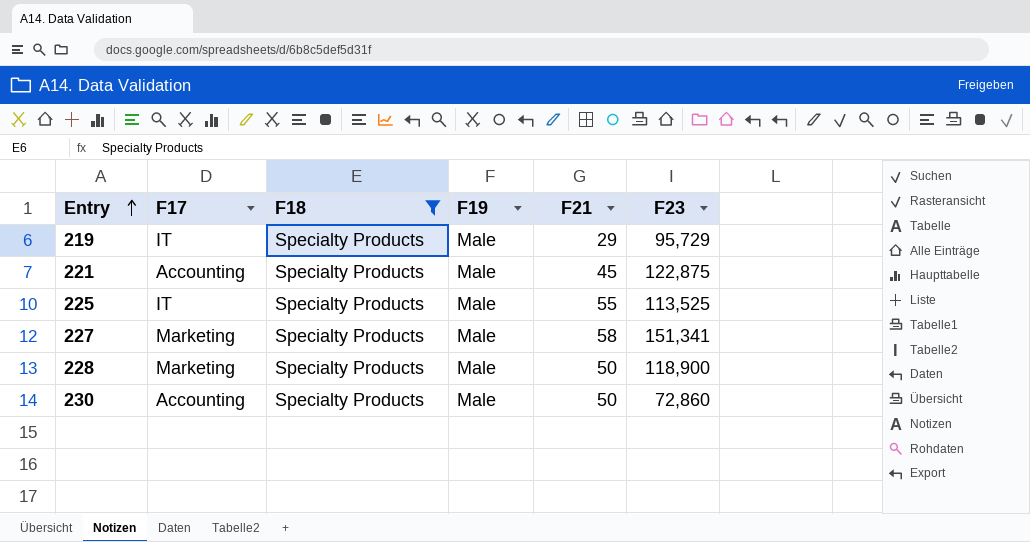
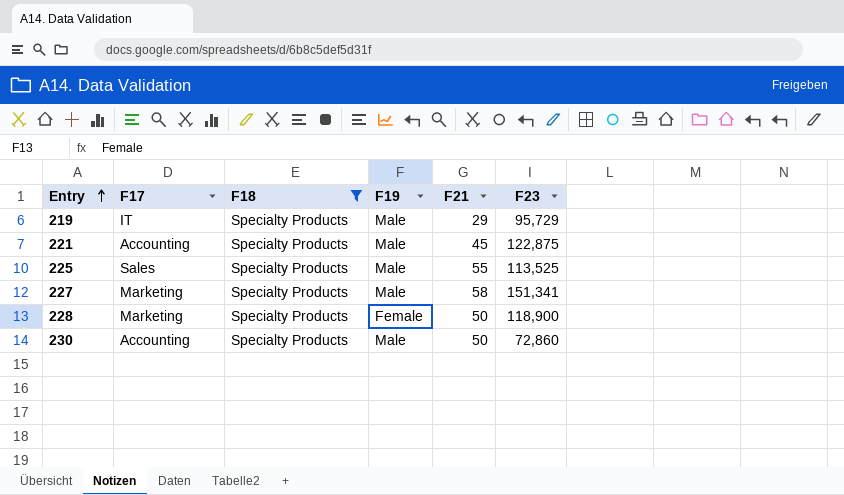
225 | F17: IT -> Sales
228 | F19: Male -> Female

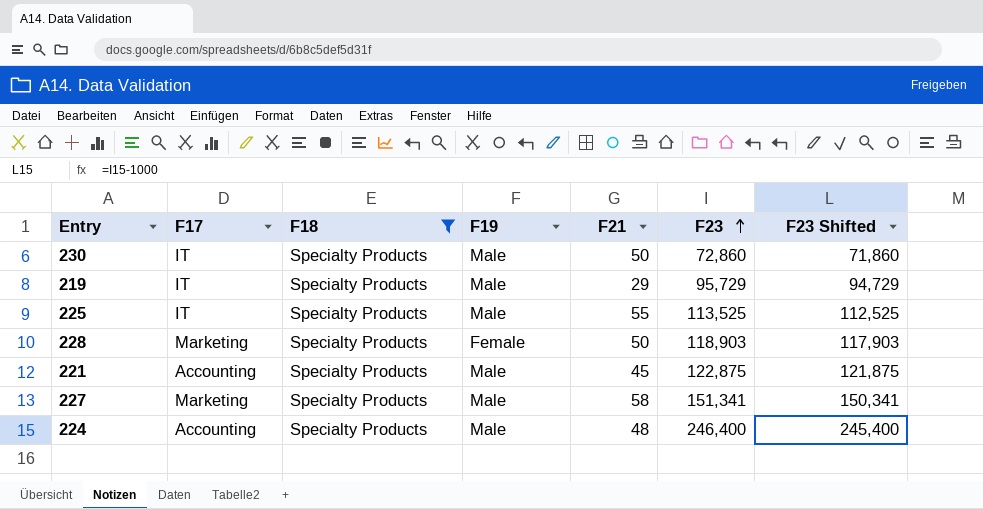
row order: Entry ascending -> F23 ascending
column F23 Shifted | formula: none -> [F23] - 1000
230 | F17: Accounting -> IT
225 | F17: Sales -> IT
228 | F23: 118,900 -> 118,903
row 224: none -> Accounting | Specialty Products | Male | 48 | 246,400 | 245,400

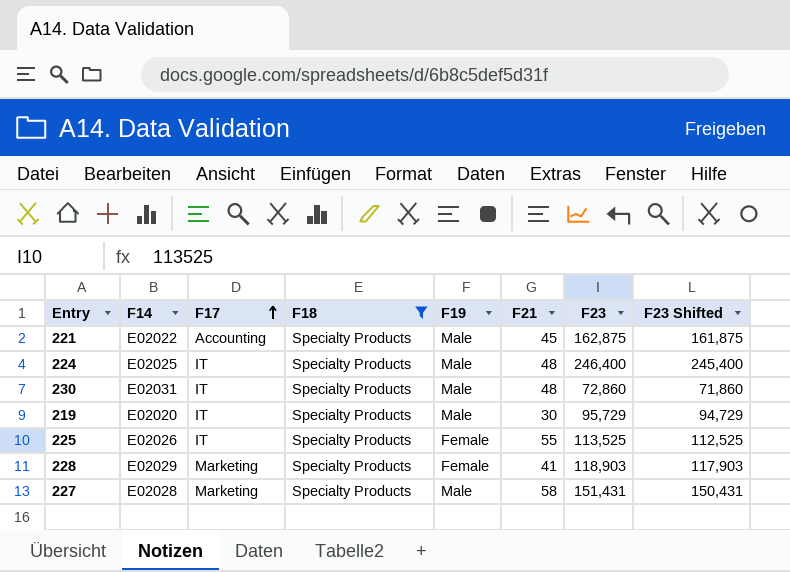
row order: F23 ascending -> F17 ascending
column F14 | position: none -> 2
221 | F23: 122,875 -> 162,875
221 | F23 Shifted: 121,875 -> 161,875
224 | F17: Accounting -> IT
230 | F21: 50 -> 48
219 | F21: 29 -> 30
225 | F19: Male -> Female
228 | F21: 50 -> 41
227 | F23: 151,341 -> 151,431
227 | F23 Shifted: 150,341 -> 150,431

